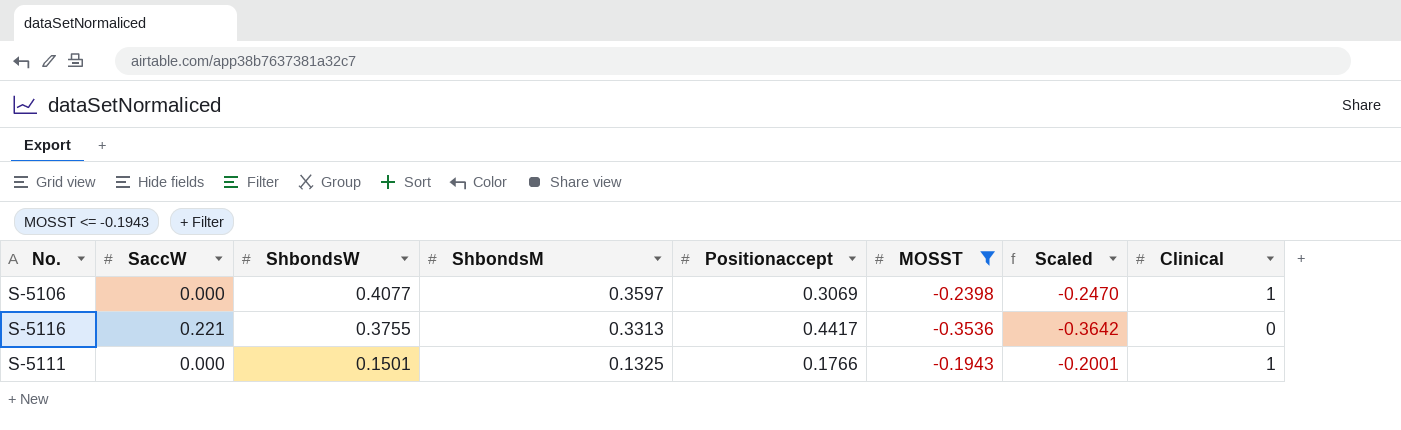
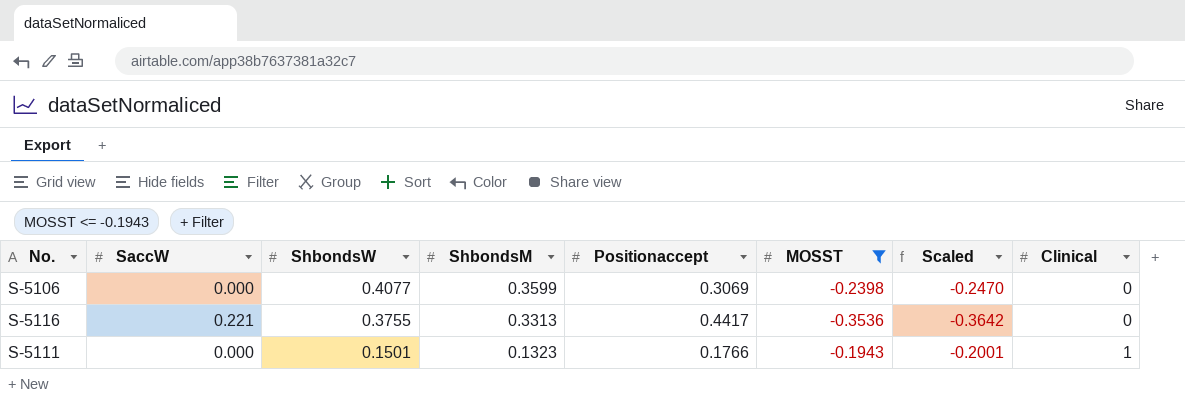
S-5106 | ShbondsM: 0.3597 -> 0.3599
S-5106 | Clinical: 1 -> 0
S-5111 | ShbondsM: 0.1325 -> 0.1323

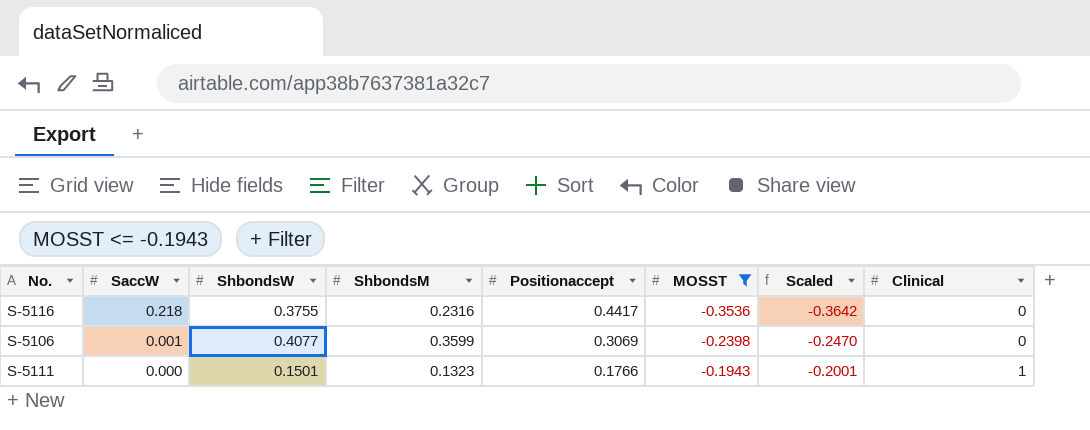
row order: ShbondsW descending -> SaccW descending
S-5116 | SaccW: 0.221 -> 0.218
S-5116 | ShbondsM: 0.3313 -> 0.2316
S-5106 | SaccW: 0.000 -> 0.001

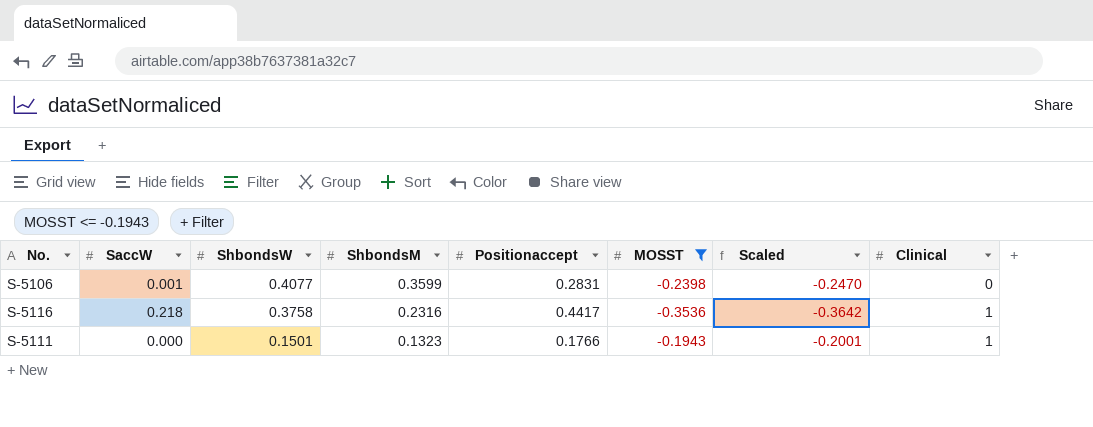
row order: SaccW descending -> ShbondsW descending
S-5106 | Positionaccept: 0.3069 -> 0.2831
S-5116 | ShbondsW: 0.3755 -> 0.3758
S-5116 | Clinical: 0 -> 1

